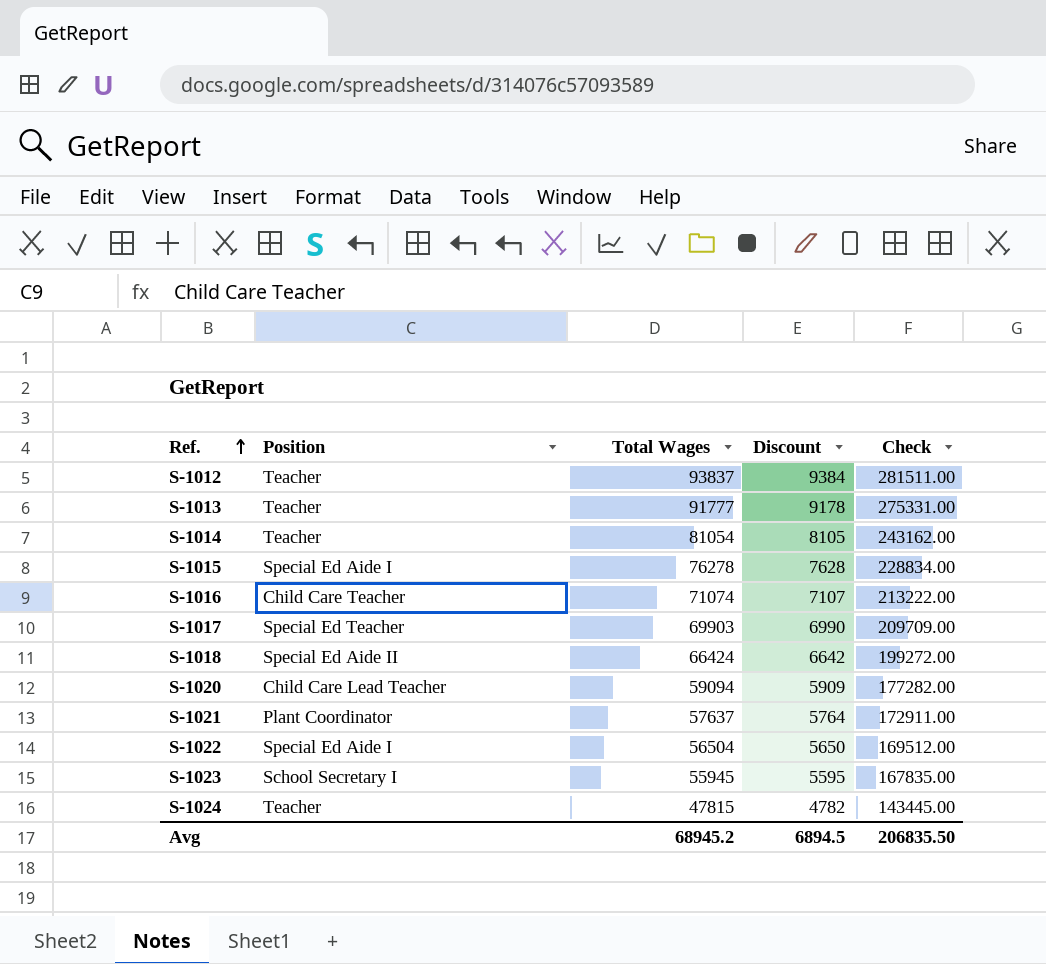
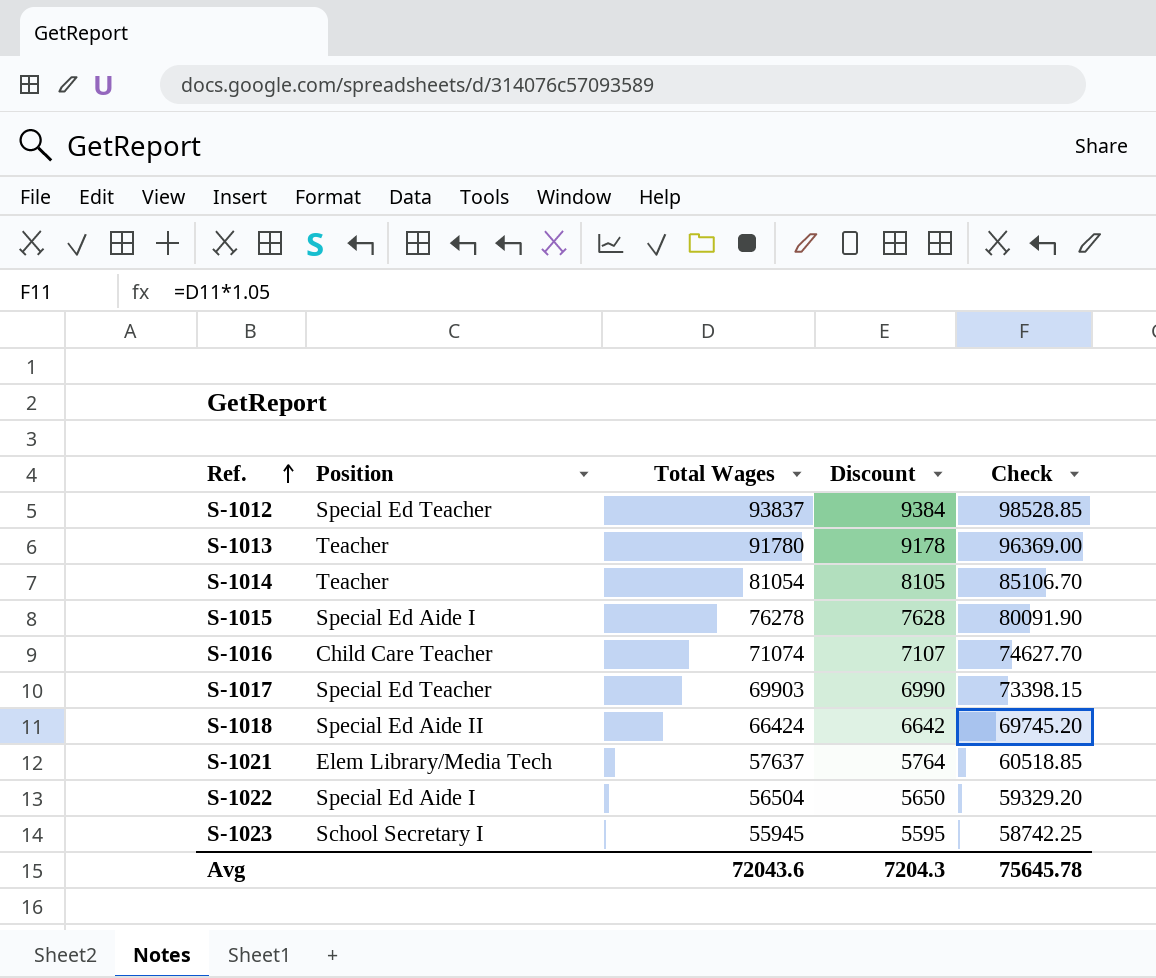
column Check | formula: [Total Wages] * 3 -> [Total Wages] * 1.05
row S-1020: Child Care Lead Teacher | 59094 | 5909 | 177282.00 -> none
row S-1024: Teacher | 47815 | 4782 | 143445.00 -> none
S-1012 | Position: Teacher -> Special Ed Teacher
S-1013 | Total Wages: 91777 -> 91780
S-1021 | Position: Plant Coordinator -> Elem Library/Media Tech
Avg | Total Wages: 68945.2 -> 72043.6
Avg | Discount: 6894.5 -> 7204.3
Avg | Check: 206835.50 -> 75645.78

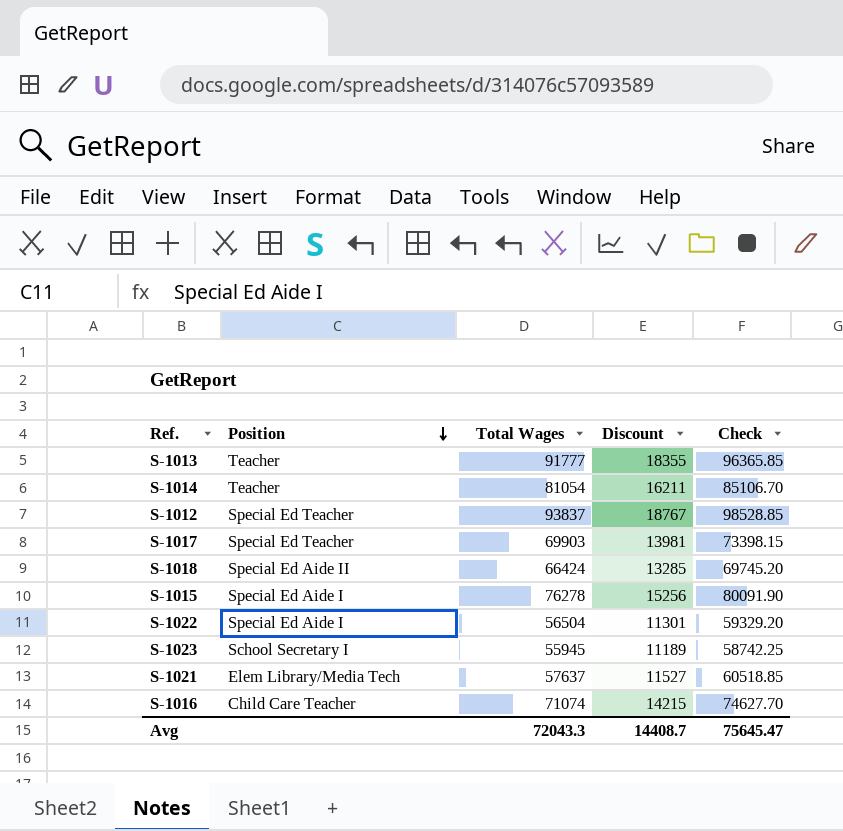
row order: Ref. ascending -> Position descending
column Discount | formula: [Total Wages] * 0.1 -> [Total Wages] * 0.2
S-1013 | Total Wages: 91780 -> 91777
S-1013 | Check: 96369.00 -> 96365.85
Avg | Total Wages: 72043.6 -> 72043.3
Avg | Discount: 7204.3 -> 14408.7
Avg | Check: 75645.78 -> 75645.47

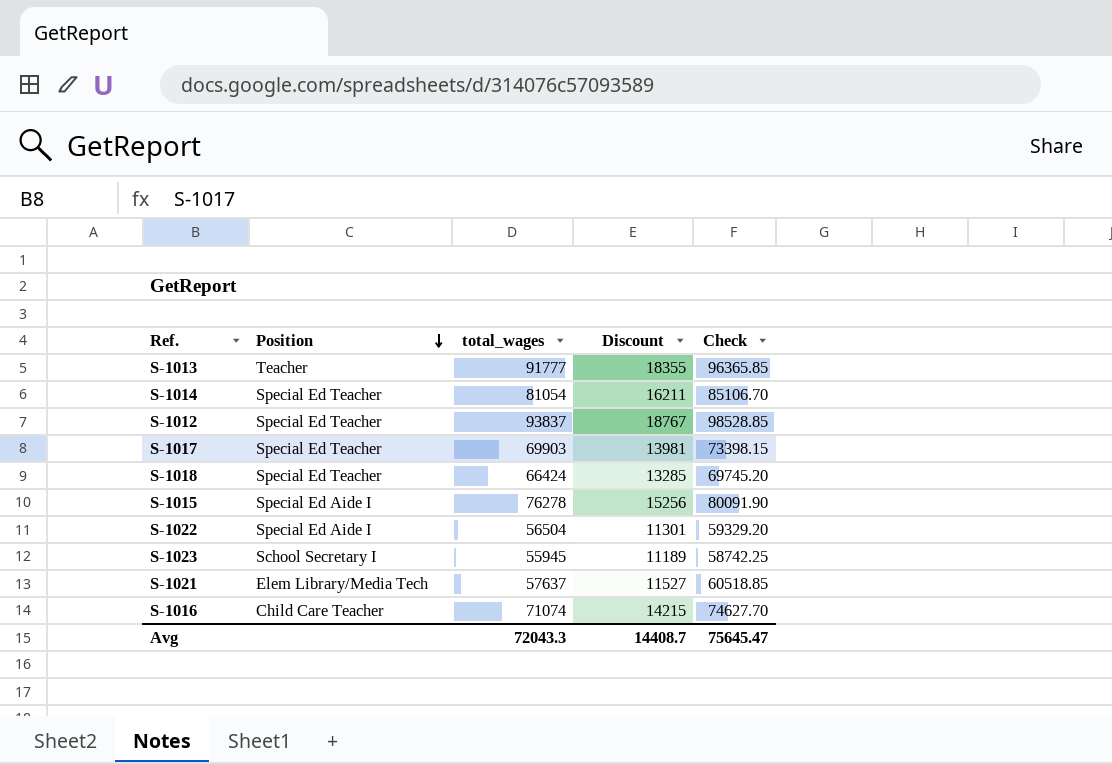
column name: Total Wages -> total_wages
S-1014 | Position: Teacher -> Special Ed Teacher
S-1018 | Position: Special Ed Aide II -> Special Ed Teacher

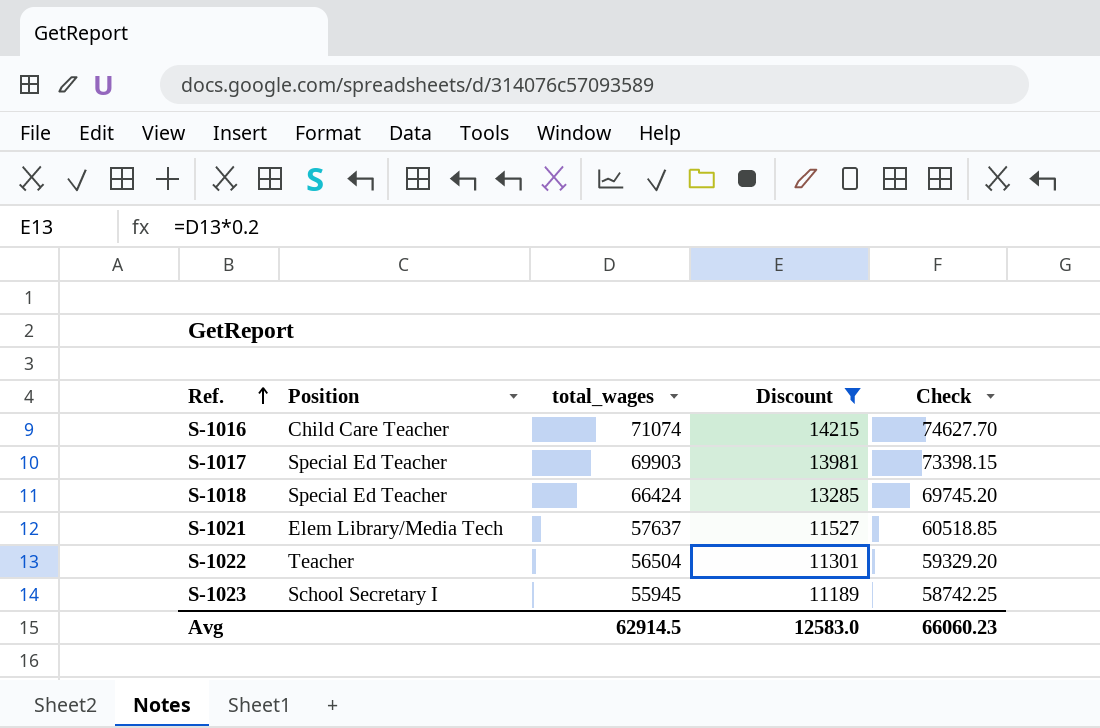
filter: none -> Discount <= 14215
row order: Position descending -> Ref. ascending
S-1022 | Position: Special Ed Aide I -> Teacher
Avg | total_wages: 72043.3 -> 62914.5
Avg | Discount: 14408.7 -> 12583.0
Avg | Check: 75645.47 -> 66060.23

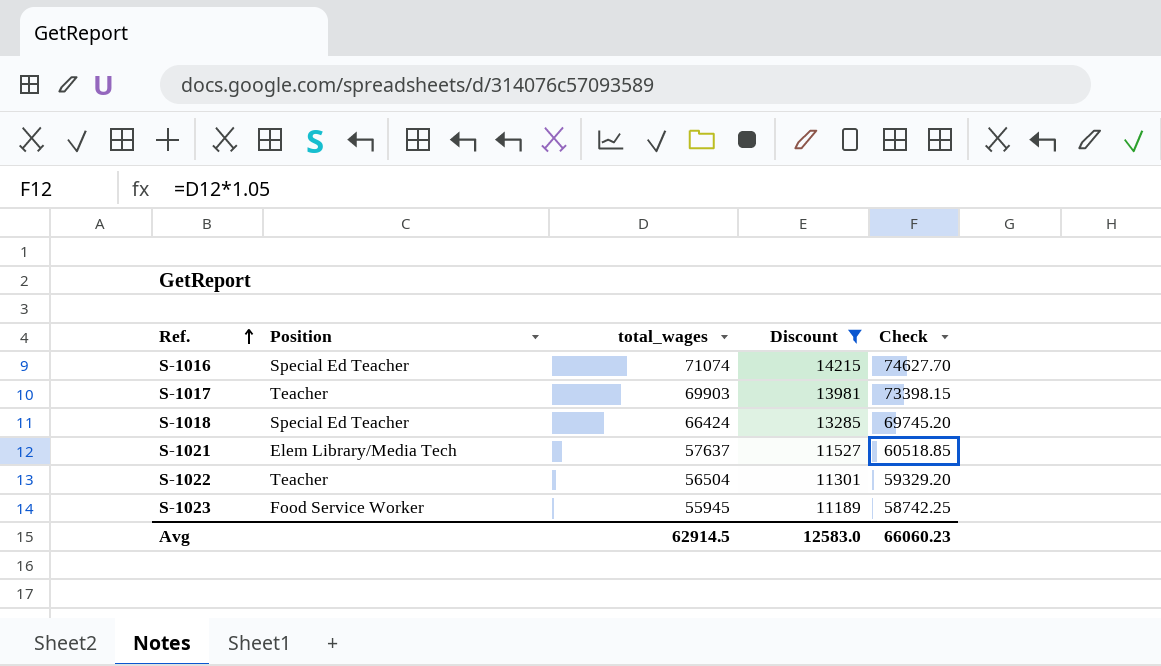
S-1016 | Position: Child Care Teacher -> Special Ed Teacher
S-1017 | Position: Special Ed Teacher -> Teacher
S-1023 | Position: School Secretary I -> Food Service Worker

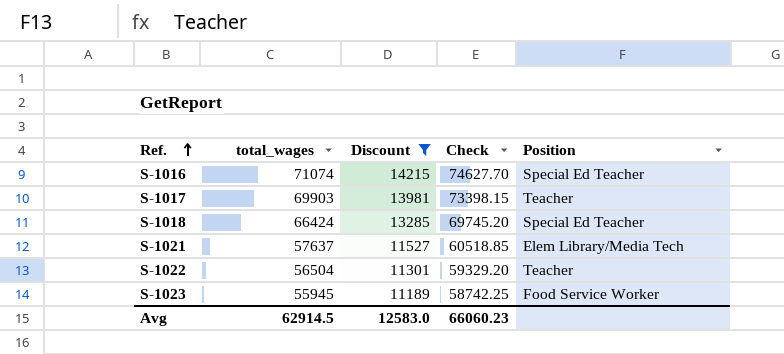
column Position | position: 2 -> 5

